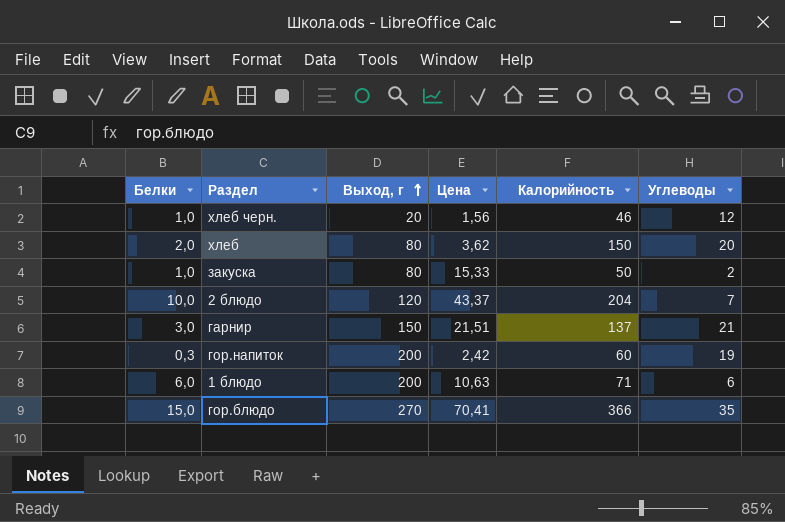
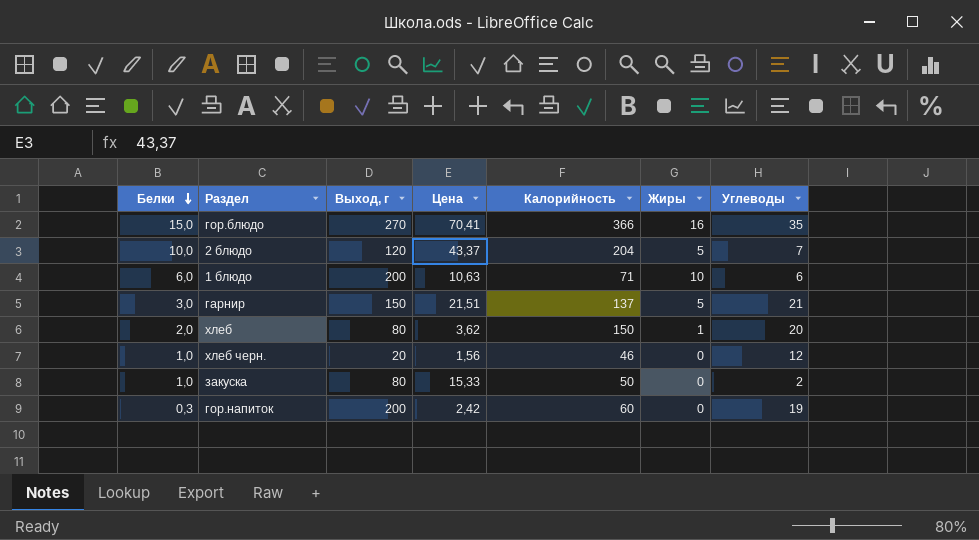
row order: Выход, г ascending -> Белки descending
column Жиры | position: none -> 6

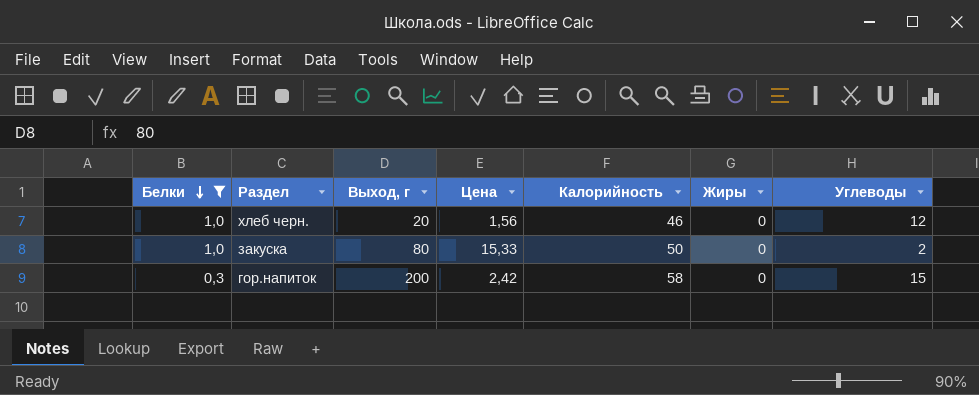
filter: none -> Белки <= 1,0
гор.напиток | Калорийность: 60 -> 58
гор.напиток | Углеводы: 19 -> 15

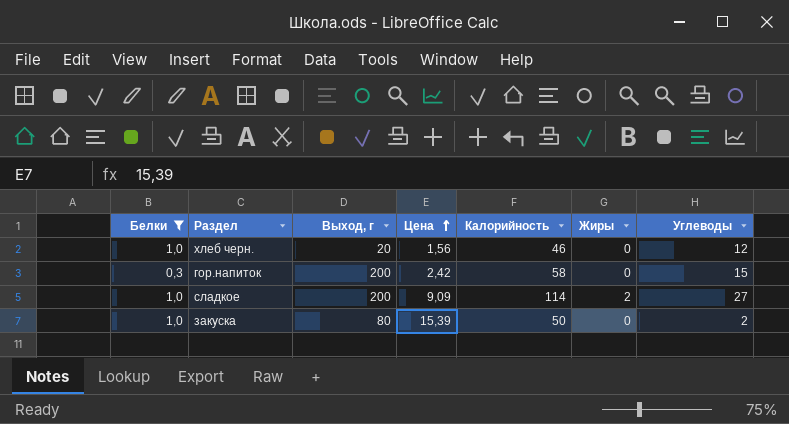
row order: Белки descending -> Цена ascending
row сладкое: none -> 1,0 | 200 | 9,09 | 114 | 2 | 27
закуска | Цена: 15,33 -> 15,39

